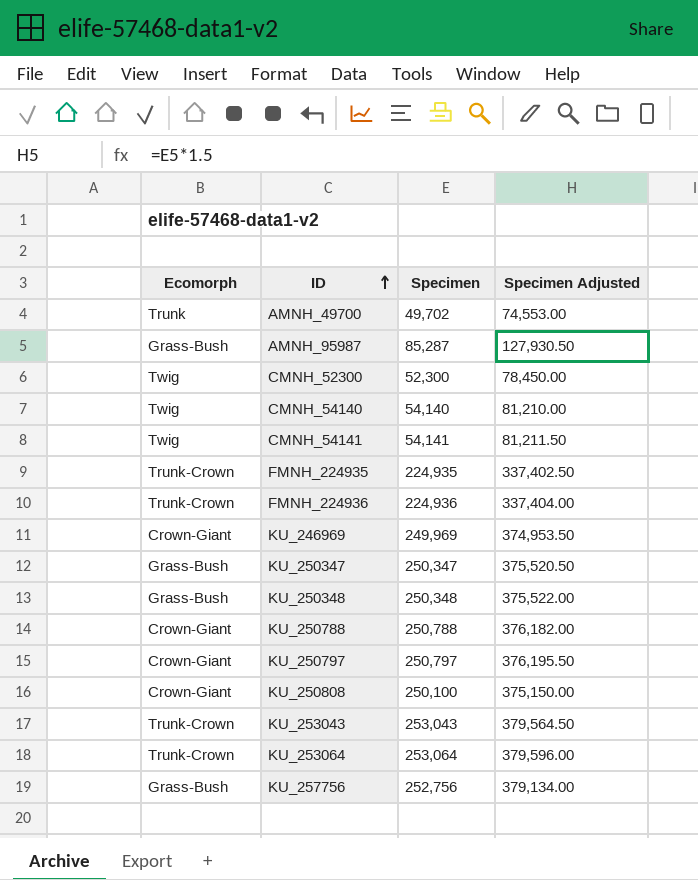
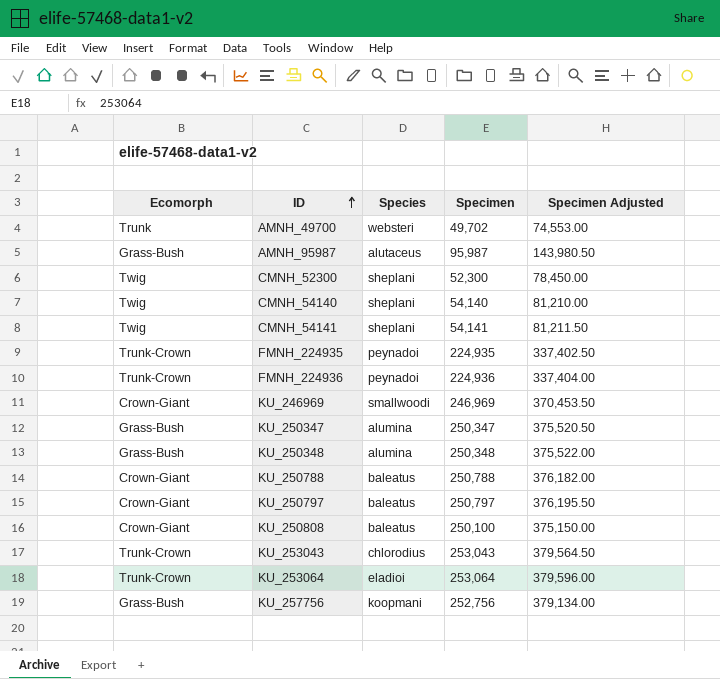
column Species | position: none -> 3
AMNH_95987 | Specimen: 85,287 -> 95,987
AMNH_95987 | Specimen Adjusted: 127,930.50 -> 143,980.50
KU_246969 | Specimen: 249,969 -> 246,969
KU_246969 | Specimen Adjusted: 374,953.50 -> 370,453.50

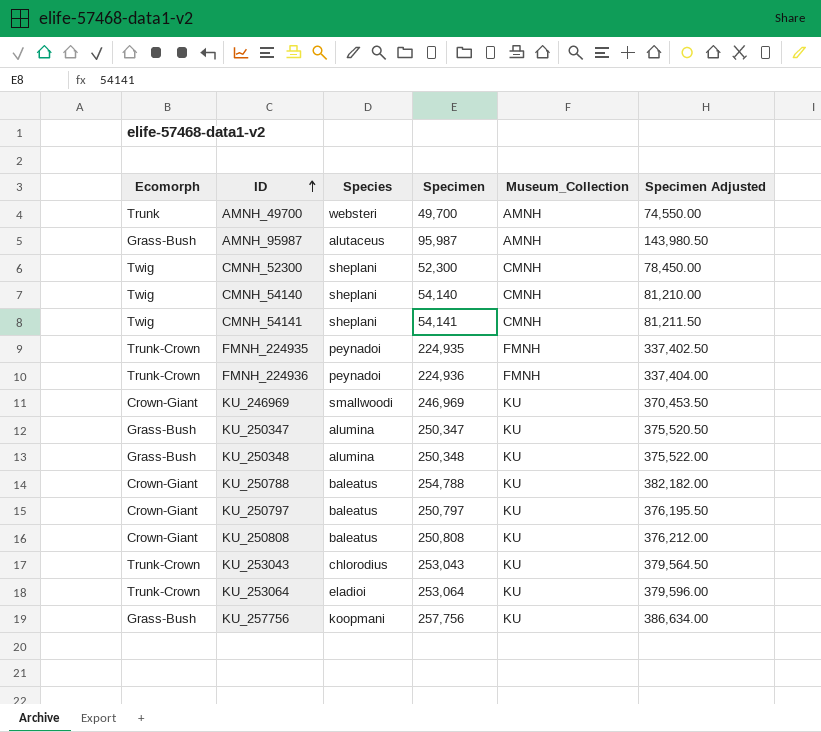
column Museum_Collection | position: none -> 5
AMNH_49700 | Specimen: 49,702 -> 49,700
AMNH_49700 | Specimen Adjusted: 74,553.00 -> 74,550.00
KU_250788 | Specimen: 250,788 -> 254,788
KU_250788 | Specimen Adjusted: 376,182.00 -> 382,182.00
KU_250808 | Specimen: 250,100 -> 250,808
KU_250808 | Specimen Adjusted: 375,150.00 -> 376,212.00
KU_257756 | Specimen: 252,756 -> 257,756
KU_257756 | Specimen Adjusted: 379,134.00 -> 386,634.00

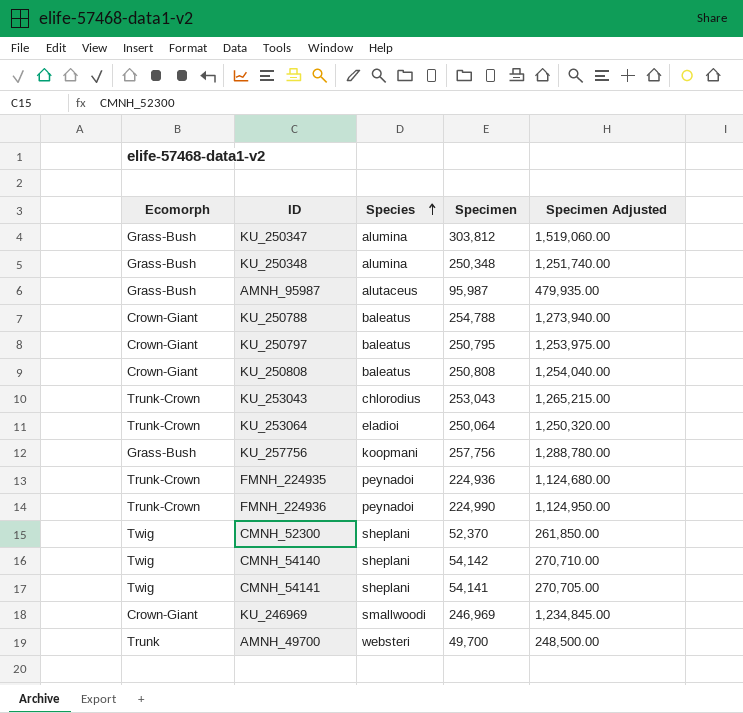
row order: ID ascending -> Species ascending
column Museum_Collection | position: 5 -> none
column Specimen Adjusted | formula: [Specimen] * 1.5 -> [Specimen] * 5
KU_250347 | Specimen: 250,347 -> 303,812
KU_250797 | Specimen: 250,797 -> 250,795
KU_253064 | Specimen: 253,064 -> 250,064
FMNH_224935 | Specimen: 224,935 -> 224,936
FMNH_224936 | Specimen: 224,936 -> 224,990
CMNH_52300 | Specimen: 52,300 -> 52,370
CMNH_54140 | Specimen: 54,140 -> 54,142

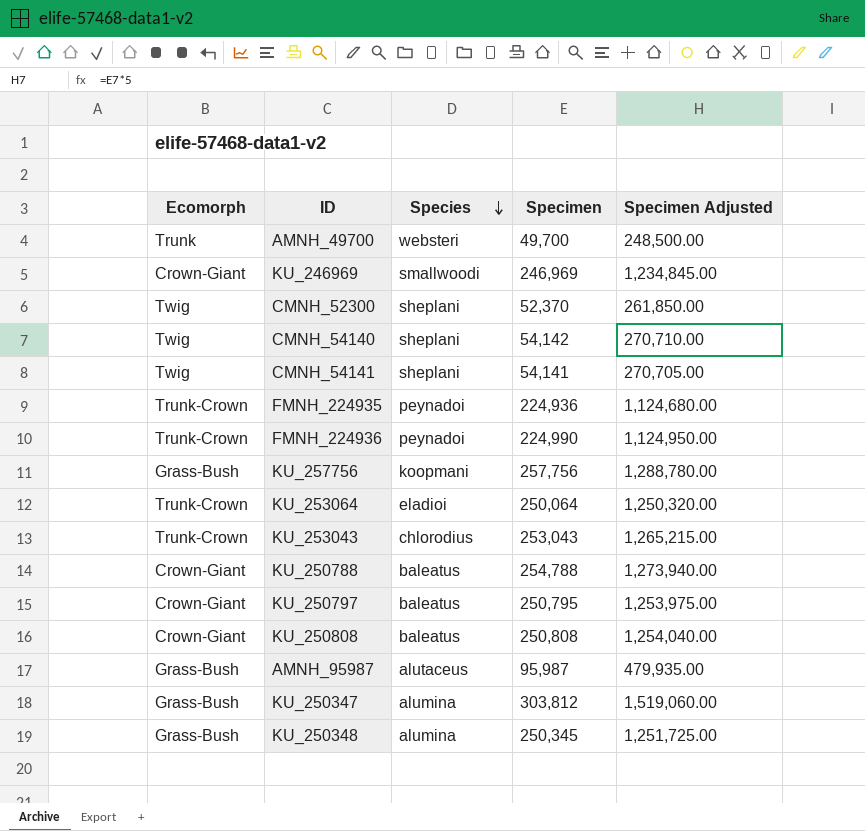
row order: Species ascending -> Species descending
KU_250348 | Specimen: 250,348 -> 250,345
KU_250348 | Specimen Adjusted: 1,251,740.00 -> 1,251,725.00

